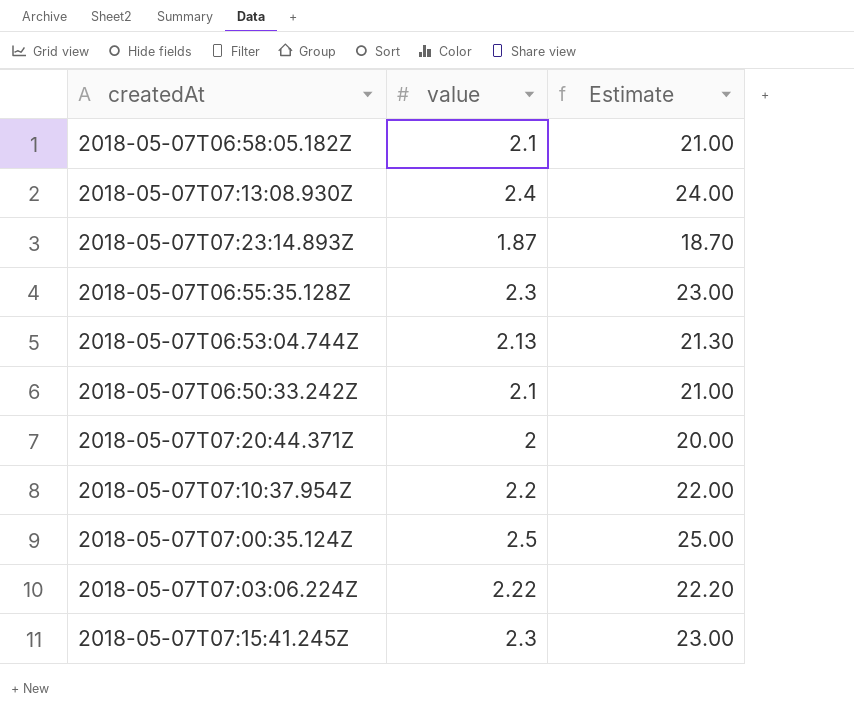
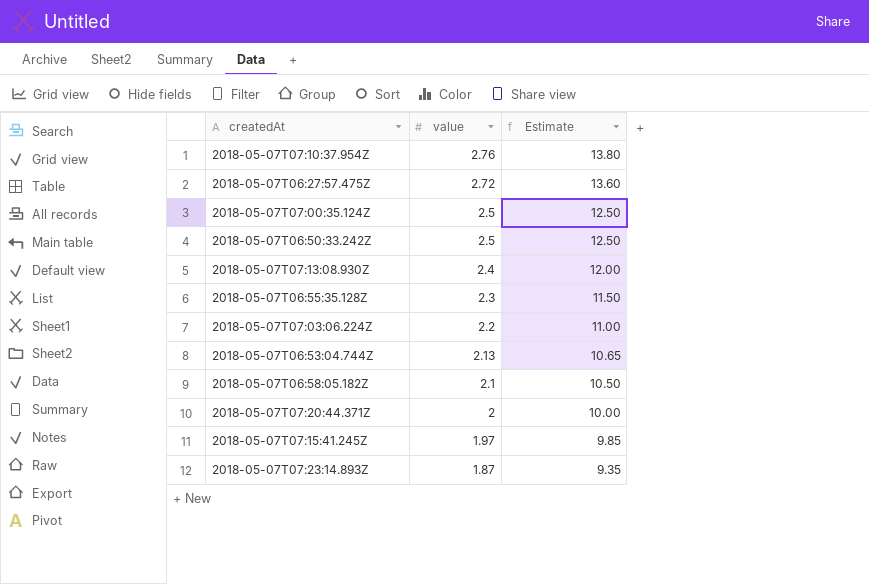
row order: none -> value descending
column Estimate | formula: [value] * 10 -> [value] * 5
2018-05-07T07:10:37.954Z | value: 2.2 -> 2.76
row 2018-05-07T06:27:57.475Z: none -> 2.72 | 13.60
2018-05-07T06:50:33.242Z | value: 2.1 -> 2.5
2018-05-07T07:03:06.224Z | value: 2.22 -> 2.2
2018-05-07T07:15:41.245Z | value: 2.3 -> 1.97

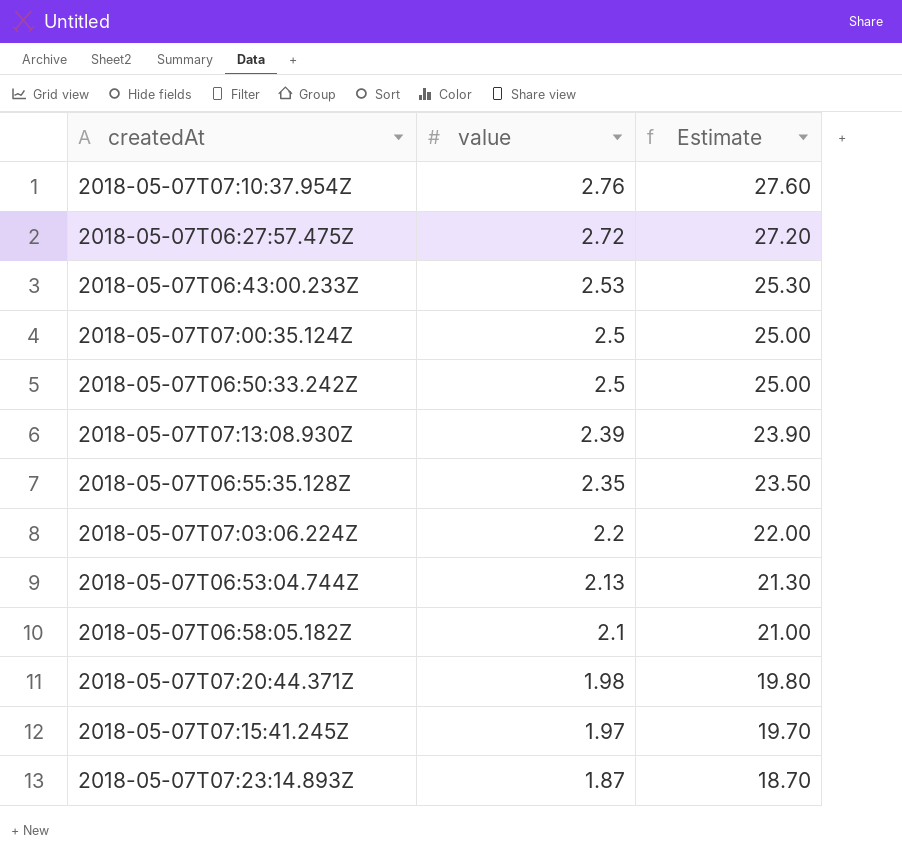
column Estimate | formula: [value] * 5 -> [value] * 10
row 2018-05-07T06:43:00.233Z: none -> 2.53 | 25.30
2018-05-07T07:13:08.930Z | value: 2.4 -> 2.39
2018-05-07T06:55:35.128Z | value: 2.3 -> 2.35
2018-05-07T07:20:44.371Z | value: 2 -> 1.98

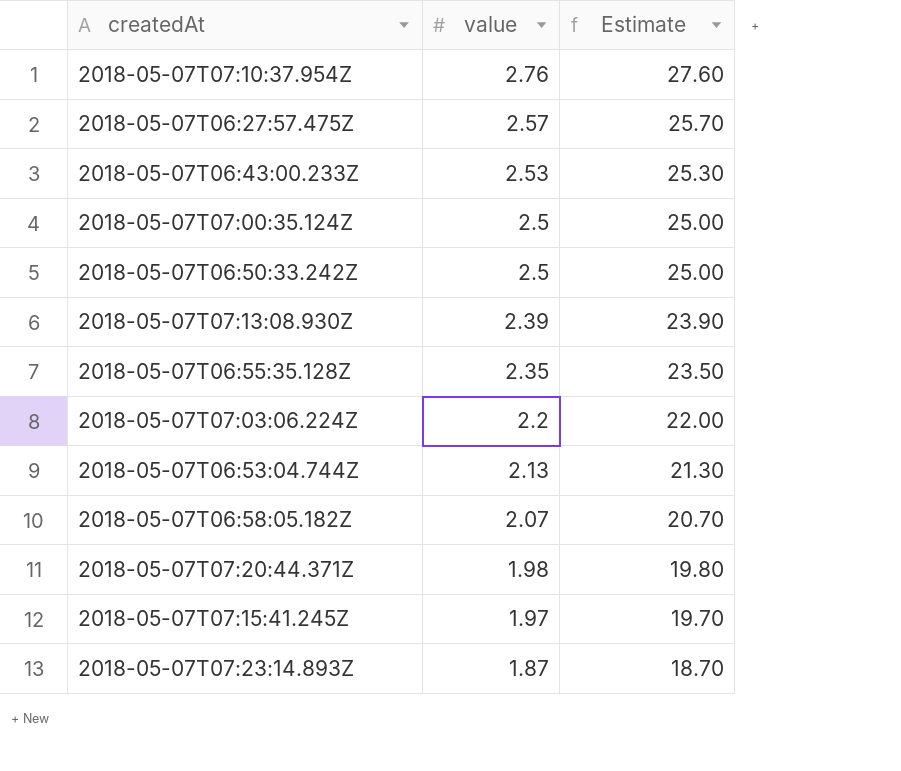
2018-05-07T06:27:57.475Z | value: 2.72 -> 2.57
2018-05-07T06:27:57.475Z | Estimate: 27.20 -> 25.70
2018-05-07T06:58:05.182Z | value: 2.1 -> 2.07
2018-05-07T06:58:05.182Z | Estimate: 21.00 -> 20.70

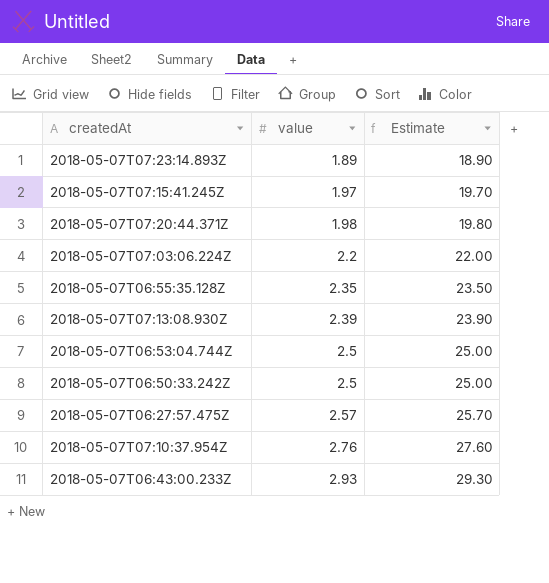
row order: value descending -> value ascending
row 2018-05-07T07:00:35.124Z: 2.5 | 25.00 -> none
row 2018-05-07T06:58:05.182Z: 2.07 | 20.70 -> none
2018-05-07T07:23:14.893Z | value: 1.87 -> 1.89
2018-05-07T07:23:14.893Z | Estimate: 18.70 -> 18.90
2018-05-07T06:53:04.744Z | value: 2.13 -> 2.5
2018-05-07T06:53:04.744Z | Estimate: 21.30 -> 25.00
2018-05-07T06:43:00.233Z | value: 2.53 -> 2.93
2018-05-07T06:43:00.233Z | Estimate: 25.30 -> 29.30

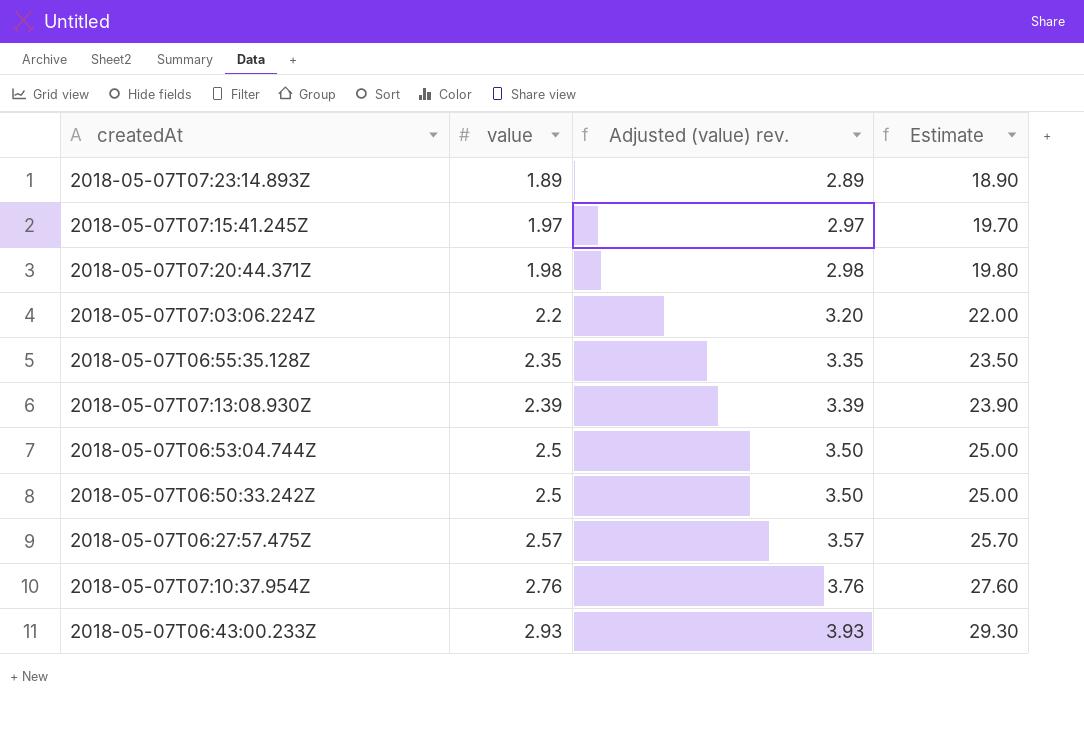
column Adjusted (value) rev. | formula: none -> [value] + 1

